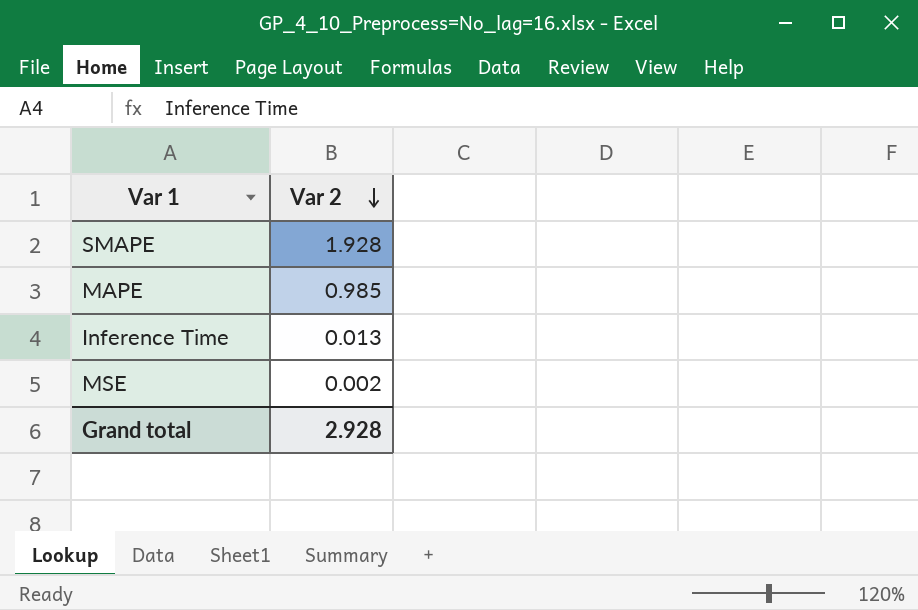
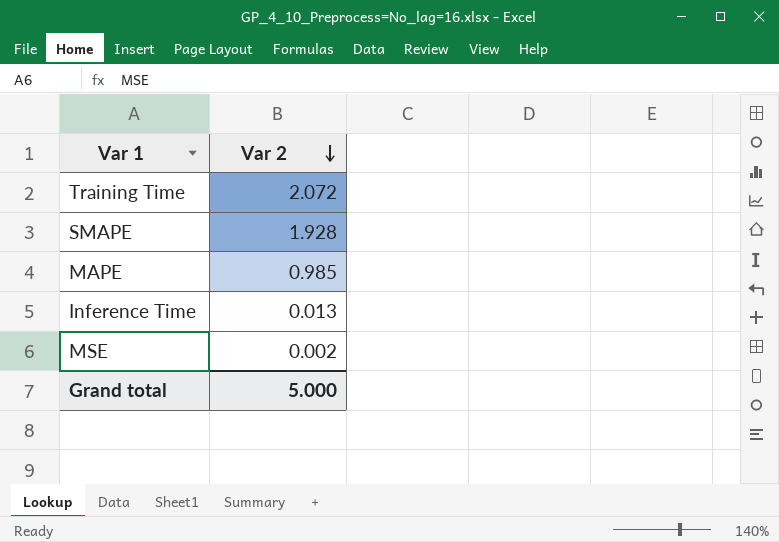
row Training Time: none -> 2.072
Grand total | Var 2: 2.928 -> 5.000

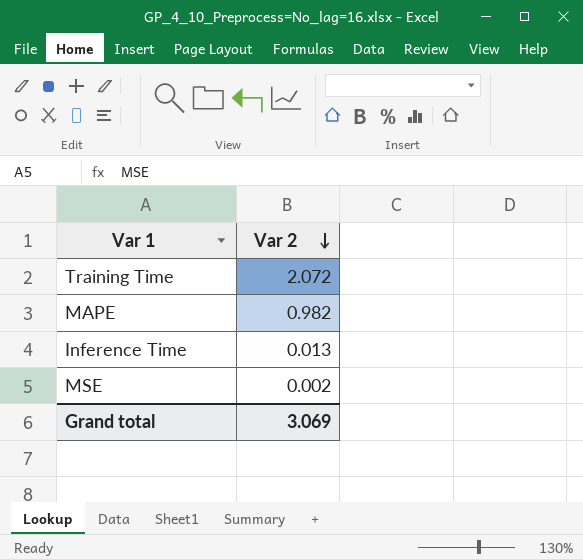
row SMAPE: 1.928 -> none
MAPE | Var 2: 0.985 -> 0.982
Grand total | Var 2: 5.000 -> 3.069

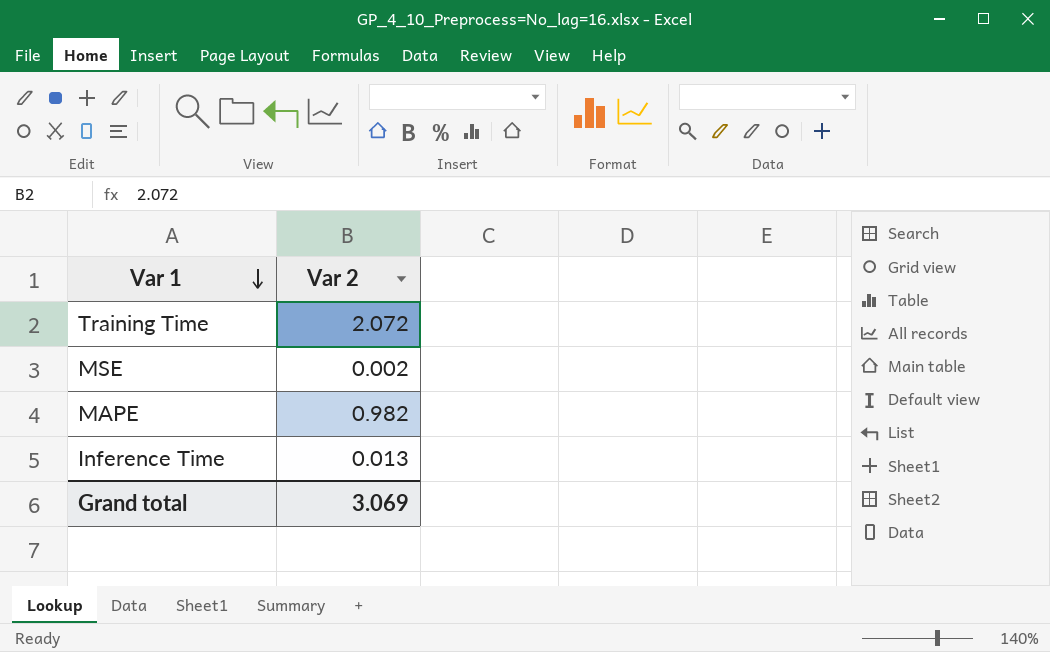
row order: Var 2 descending -> Var 1 descending

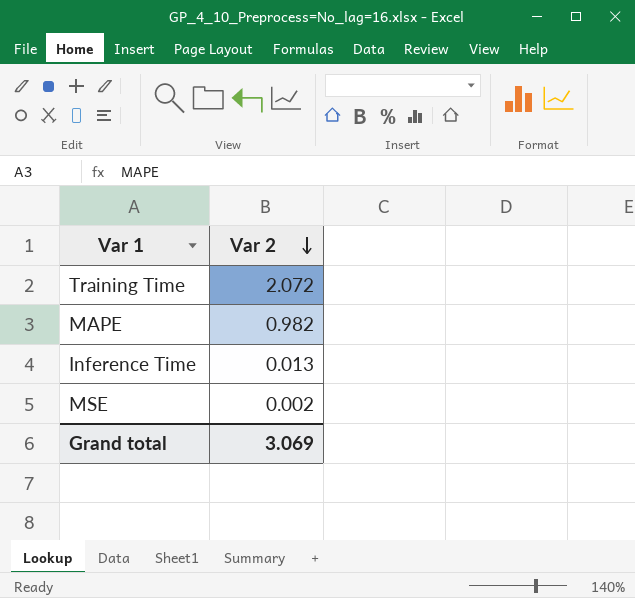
row order: Var 1 descending -> Var 2 descending

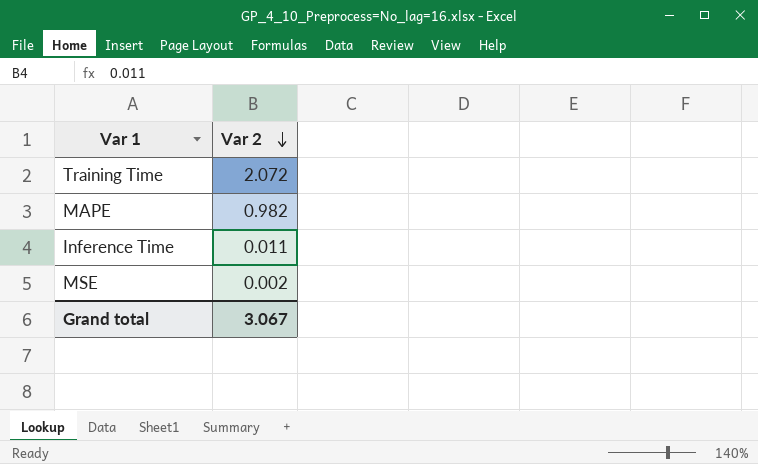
Inference Time | Var 2: 0.013 -> 0.011
Grand total | Var 2: 3.069 -> 3.067

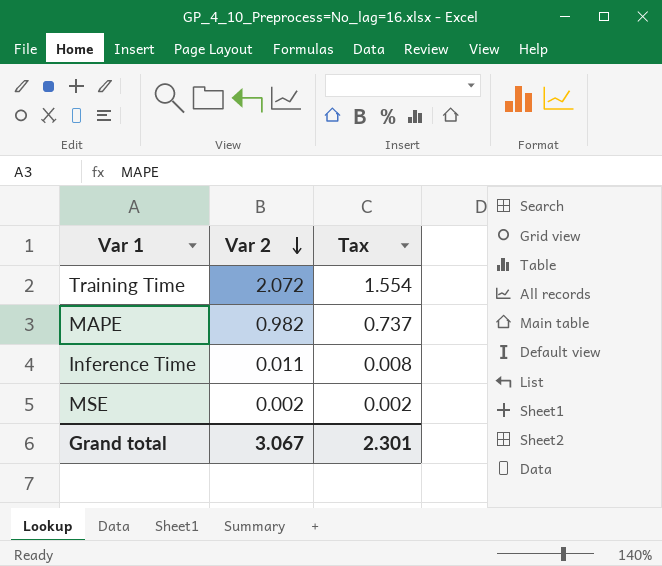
column Tax | formula: none -> [Var 2] * 0.75

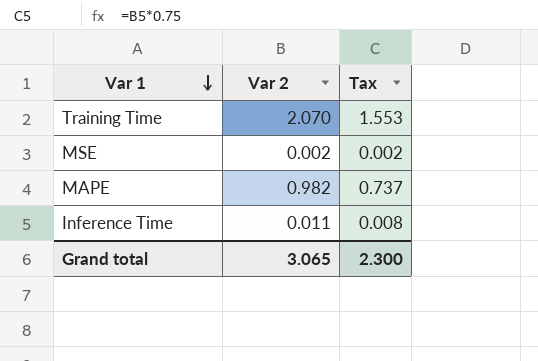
row order: Var 2 descending -> Var 1 descending
Training Time | Var 2: 2.072 -> 2.070
Training Time | Tax: 1.554 -> 1.553
Grand total | Var 2: 3.067 -> 3.065
Grand total | Tax: 2.301 -> 2.300

